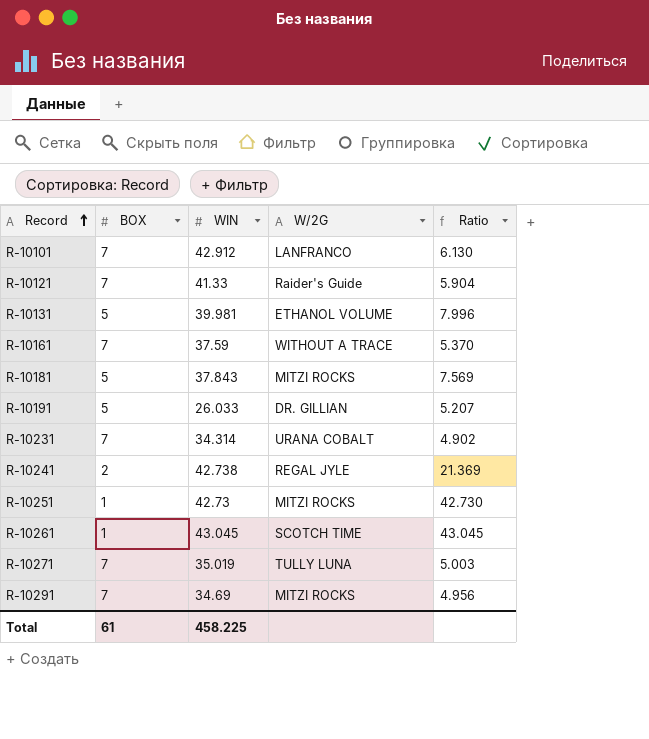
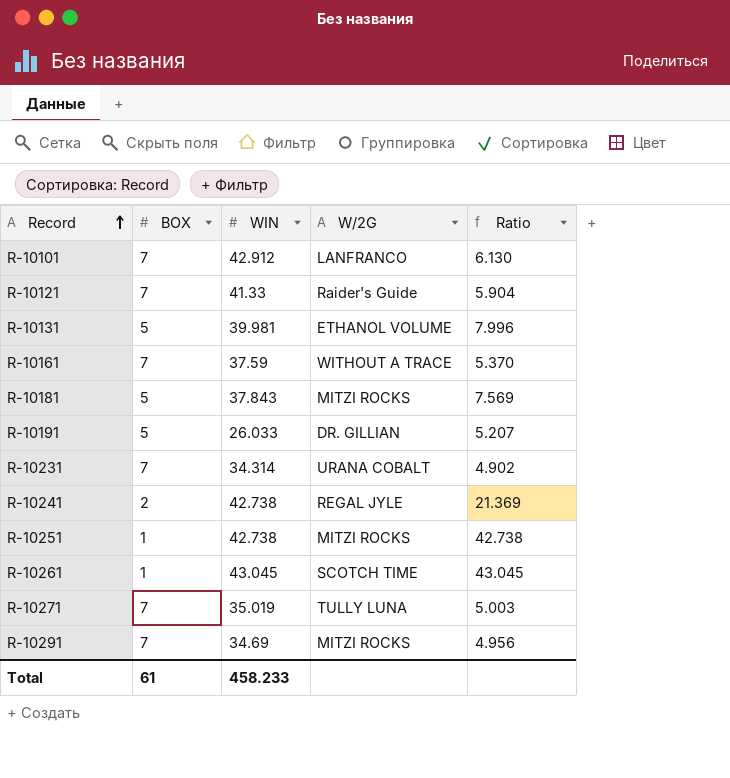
R-10251 | WIN: 42.73 -> 42.738
R-10251 | Ratio: 42.730 -> 42.738
Total | WIN: 458.225 -> 458.233

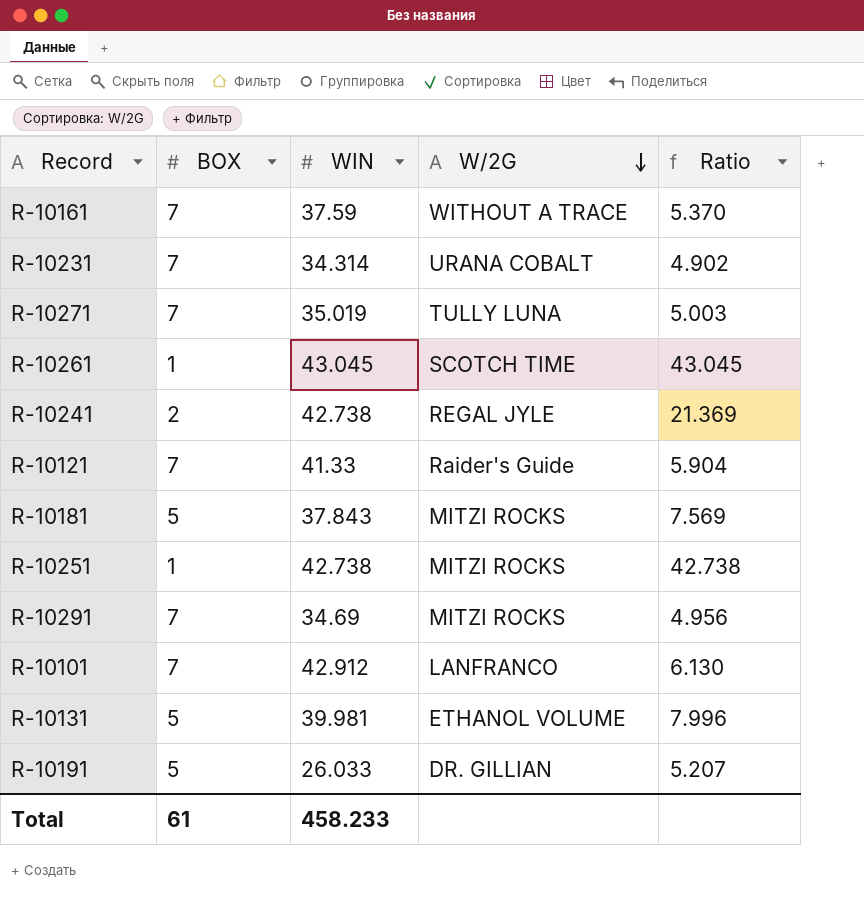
row order: Record ascending -> W/2G descending

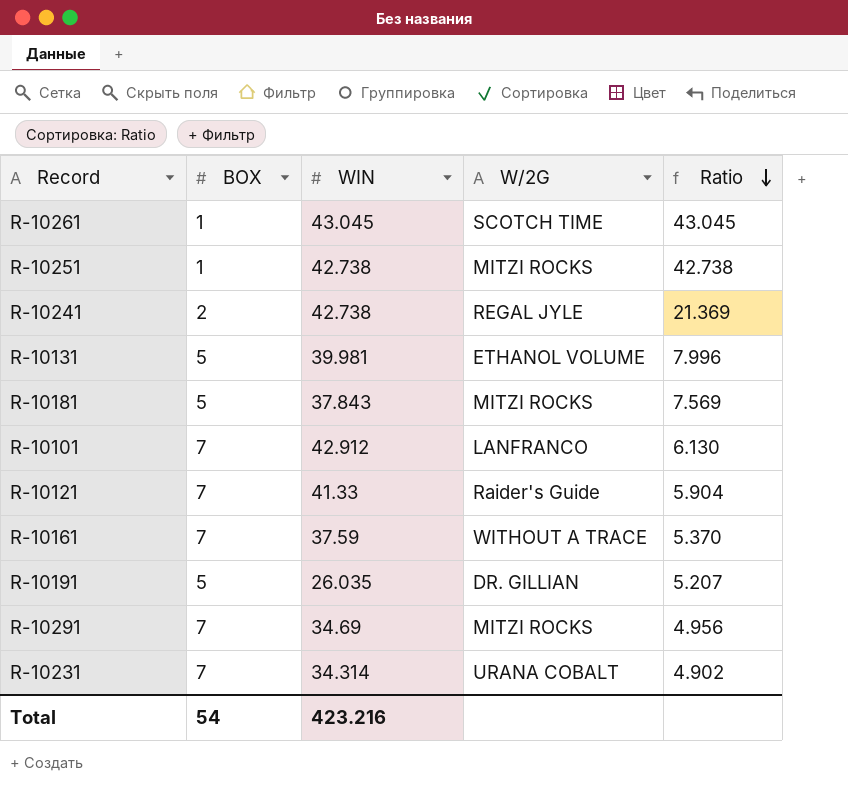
row order: W/2G descending -> Ratio descending
row R-10271: 7 | 35.019 | TULLY LUNA | 5.003 -> none
R-10191 | WIN: 26.033 -> 26.035
Total | BOX: 61 -> 54
Total | WIN: 458.233 -> 423.216

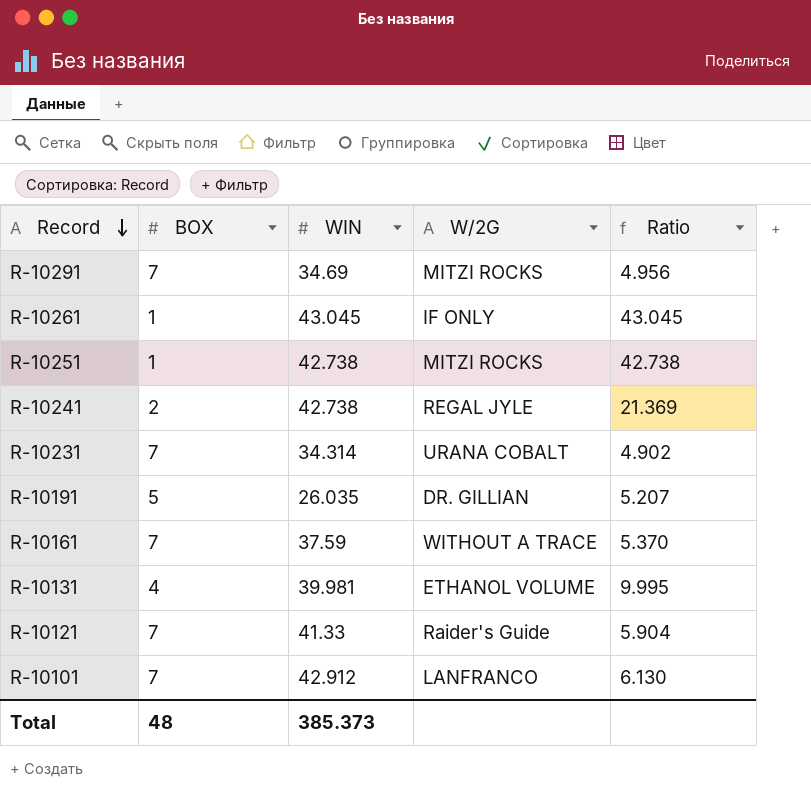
row order: Ratio descending -> Record descending
row R-10181: 5 | 37.843 | MITZI ROCKS | 7.569 -> none
R-10261 | W/2G: SCOTCH TIME -> IF ONLY
R-10131 | BOX: 5 -> 4
R-10131 | Ratio: 7.996 -> 9.995
Total | BOX: 54 -> 48
Total | WIN: 423.216 -> 385.373

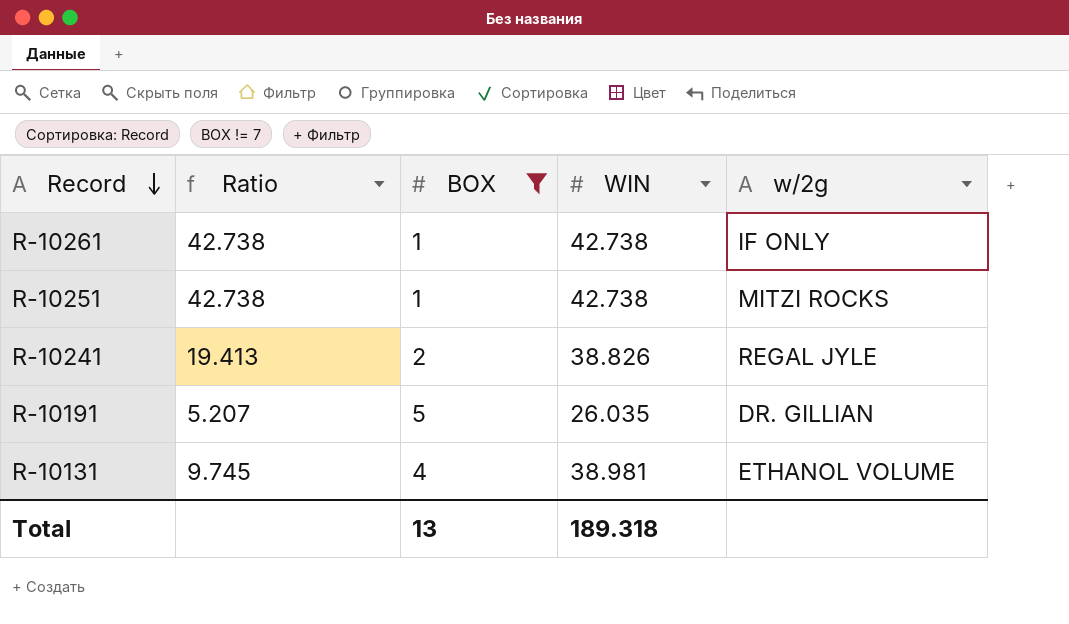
filter: none -> BOX != 7
column Ratio | position: 5 -> 2
column name: W/2G -> w/2g
R-10261 | Ratio: 43.045 -> 42.738
R-10261 | WIN: 43.045 -> 42.738
R-10241 | Ratio: 21.369 -> 19.413
R-10241 | WIN: 42.738 -> 38.826
R-10131 | Ratio: 9.995 -> 9.745
R-10131 | WIN: 39.981 -> 38.981
Total | BOX: 48 -> 13
Total | WIN: 385.373 -> 189.318

